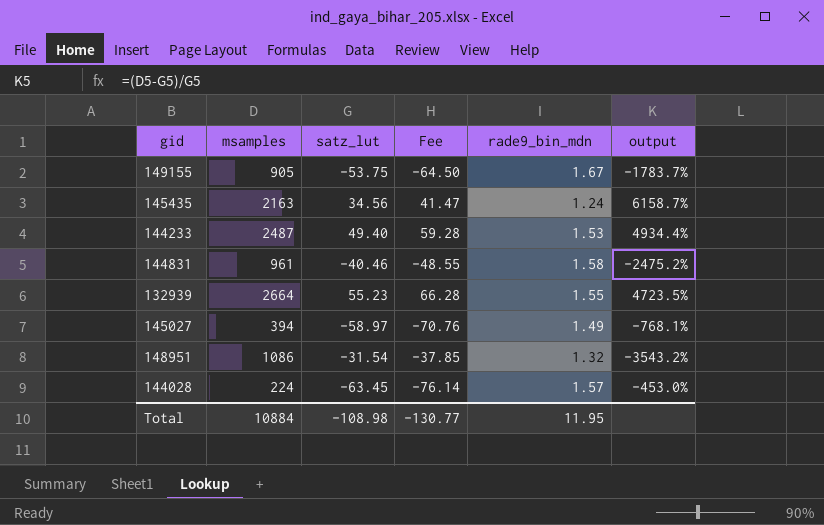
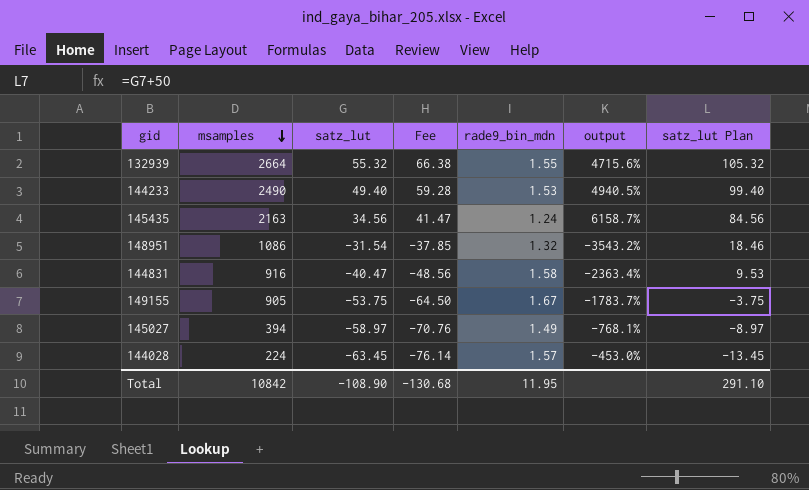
row order: none -> msamples descending
column satz_lut Plan | formula: none -> [satz_lut] + 50
132939 | satz_lut: 55.23 -> 55.32
132939 | Fee: 66.28 -> 66.38
132939 | output: 4723.5% -> 4715.6%
144233 | msamples: 2487 -> 2490
144233 | output: 4934.4% -> 4940.5%
144831 | msamples: 961 -> 916
144831 | satz_lut: -40.46 -> -40.47
144831 | Fee: -48.55 -> -48.56
144831 | output: -2475.2% -> -2363.4%
Total | msamples: 10884 -> 10842
Total | satz_lut: -108.98 -> -108.90
Total | Fee: -130.77 -> -130.68

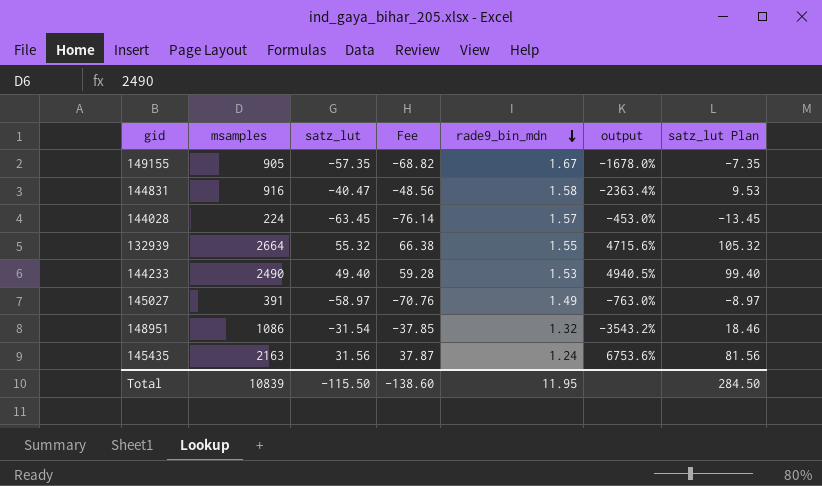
row order: msamples descending -> rade9_bin_mdn descending
149155 | satz_lut: -53.75 -> -57.35
149155 | Fee: -64.50 -> -68.82
149155 | output: -1783.7% -> -1678.0%
149155 | satz_lut Plan: -3.75 -> -7.35
145027 | msamples: 394 -> 391
145027 | output: -768.1% -> -763.0%
145435 | satz_lut: 34.56 -> 31.56
145435 | Fee: 41.47 -> 37.87
145435 | output: 6158.7% -> 6753.6%
145435 | satz_lut Plan: 84.56 -> 81.56
Total | msamples: 10842 -> 10839
Total | satz_lut: -108.90 -> -115.50
Total | Fee: -130.68 -> -138.60
Total | satz_lut Plan: 291.10 -> 284.50

